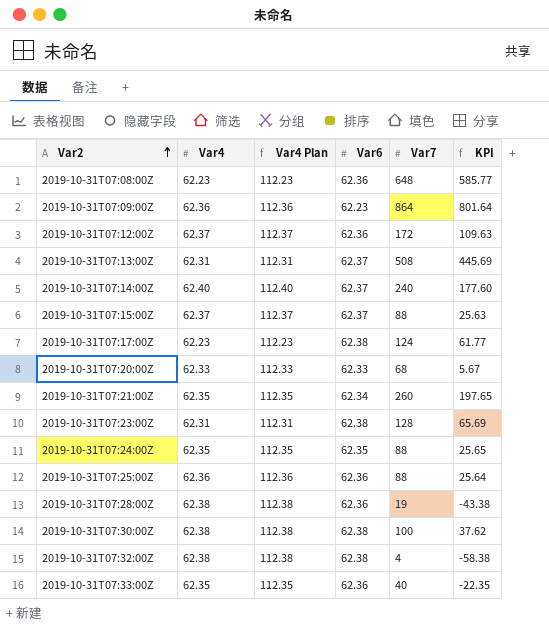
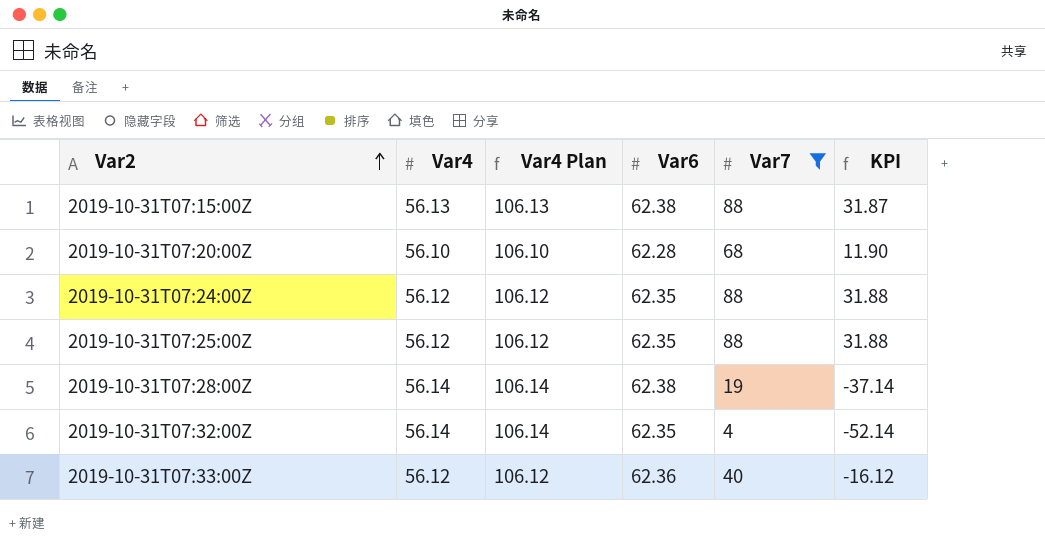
filter: none -> Var7 <= 88
2019-10-31T07:15:00Z | Var4: 62.37 -> 56.13
2019-10-31T07:15:00Z | Var4 Plan: 112.37 -> 106.13
2019-10-31T07:15:00Z | Var6: 62.37 -> 62.38
2019-10-31T07:15:00Z | KPI: 25.63 -> 31.87
2019-10-31T07:20:00Z | Var4: 62.33 -> 56.10
2019-10-31T07:20:00Z | Var4 Plan: 112.33 -> 106.10
2019-10-31T07:20:00Z | Var6: 62.33 -> 62.28
2019-10-31T07:20:00Z | KPI: 5.67 -> 11.90
2019-10-31T07:24:00Z | Var4: 62.35 -> 56.12
2019-10-31T07:24:00Z | Var4 Plan: 112.35 -> 106.12
2019-10-31T07:24:00Z | KPI: 25.65 -> 31.88
2019-10-31T07:25:00Z | Var4: 62.36 -> 56.12
2019-10-31T07:25:00Z | Var4 Plan: 112.36 -> 106.12
2019-10-31T07:25:00Z | Var6: 62.36 -> 62.35
2019-10-31T07:25:00Z | KPI: 25.64 -> 31.88
2019-10-31T07:28:00Z | Var4: 62.38 -> 56.14
2019-10-31T07:28:00Z | Var4 Plan: 112.38 -> 106.14
2019-10-31T07:28:00Z | Var6: 62.36 -> 62.38
2019-10-31T07:28:00Z | KPI: -43.38 -> -37.14
2019-10-31T07:32:00Z | Var4: 62.38 -> 56.14
2019-10-31T07:32:00Z | Var4 Plan: 112.38 -> 106.14
2019-10-31T07:32:00Z | Var6: 62.38 -> 62.35
2019-10-31T07:32:00Z | KPI: -58.38 -> -52.14
2019-10-31T07:33:00Z | Var4: 62.35 -> 56.12
2019-10-31T07:33:00Z | Var4 Plan: 112.35 -> 106.12
2019-10-31T07:33:00Z | KPI: -22.35 -> -16.12

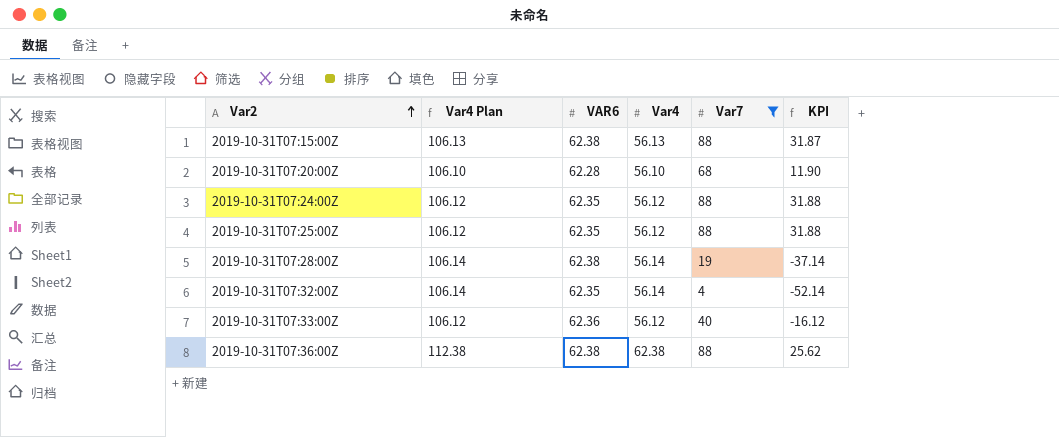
column name: Var6 -> VAR6
column Var4 | position: 2 -> 4
row 2019-10-31T07:36:00Z: none -> 112.38 | 62.38 | 62.38 | 88 | 25.62

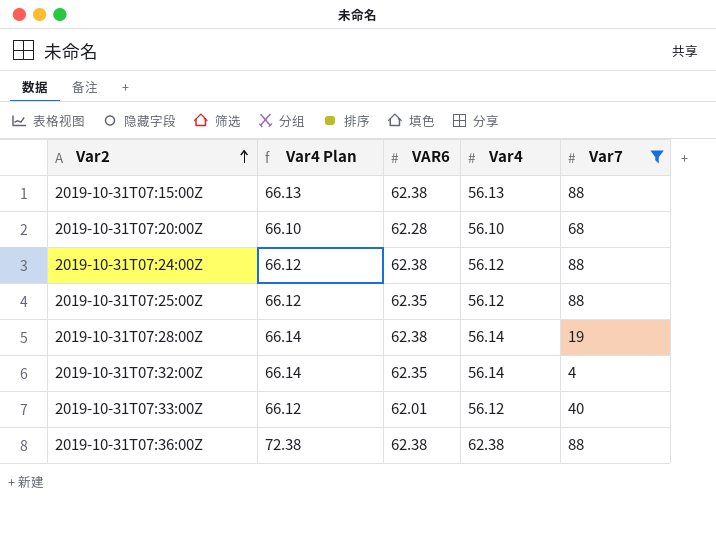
column KPI | formula: [Var7] - [Var4] -> none
column Var4 Plan | formula: [Var4] + 50 -> [Var4] + 10
2019-10-31T07:24:00Z | VAR6: 62.35 -> 62.38
2019-10-31T07:33:00Z | VAR6: 62.36 -> 62.01

